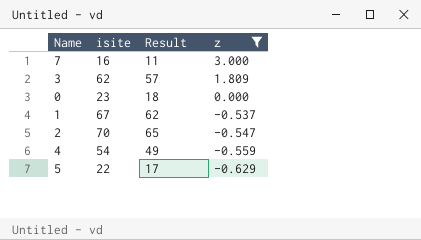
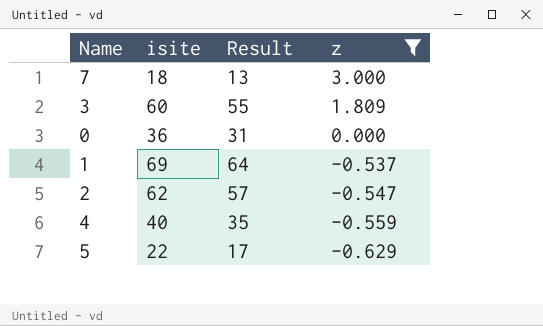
7 | isite: 16 -> 18
7 | Result: 11 -> 13
3 | isite: 62 -> 60
3 | Result: 57 -> 55
0 | isite: 23 -> 36
0 | Result: 18 -> 31
1 | isite: 67 -> 69
1 | Result: 62 -> 64
2 | isite: 70 -> 62
2 | Result: 65 -> 57
4 | isite: 54 -> 40
4 | Result: 49 -> 35

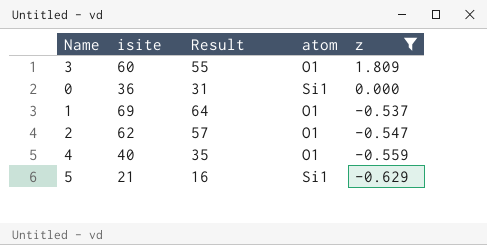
column atom | position: none -> 4
row 7: 18 | 13 | 3.000 -> none
5 | isite: 22 -> 21
5 | Result: 17 -> 16

